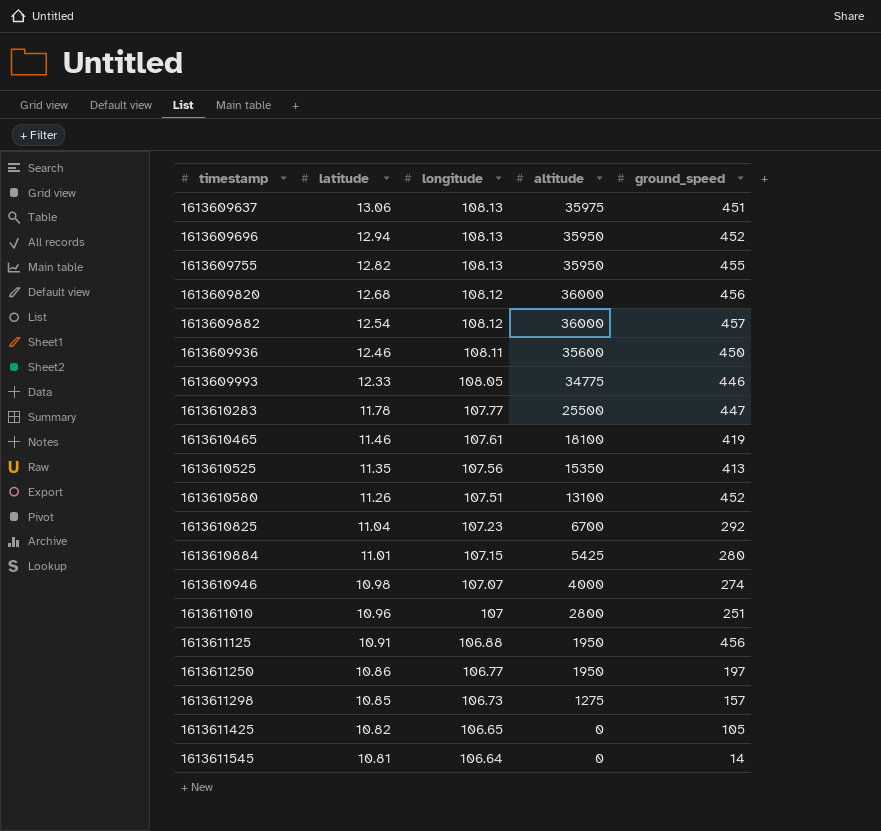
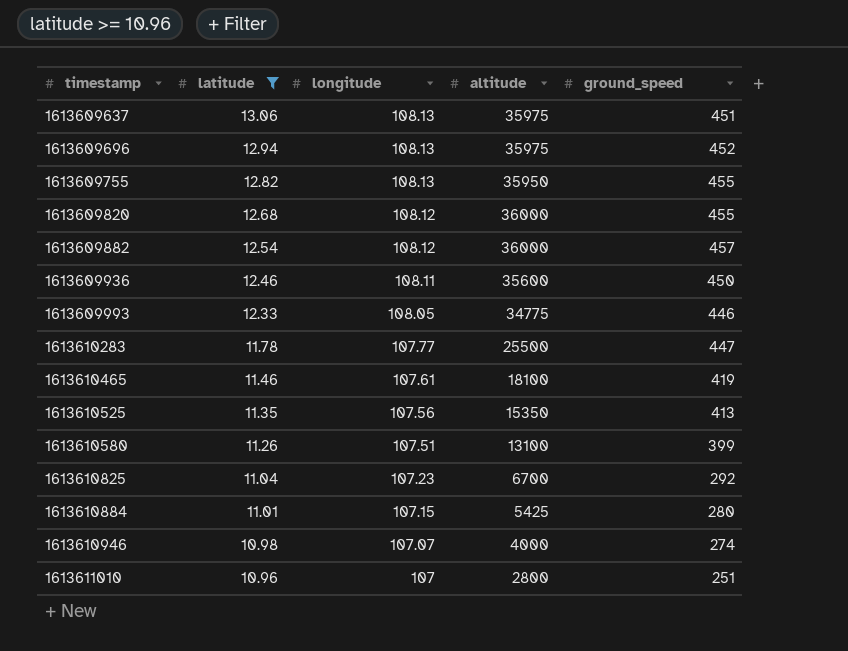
filter: none -> latitude >= 10.96
1613609696 | altitude: 35950 -> 35975
1613609820 | ground_speed: 456 -> 455
1613610580 | ground_speed: 452 -> 399

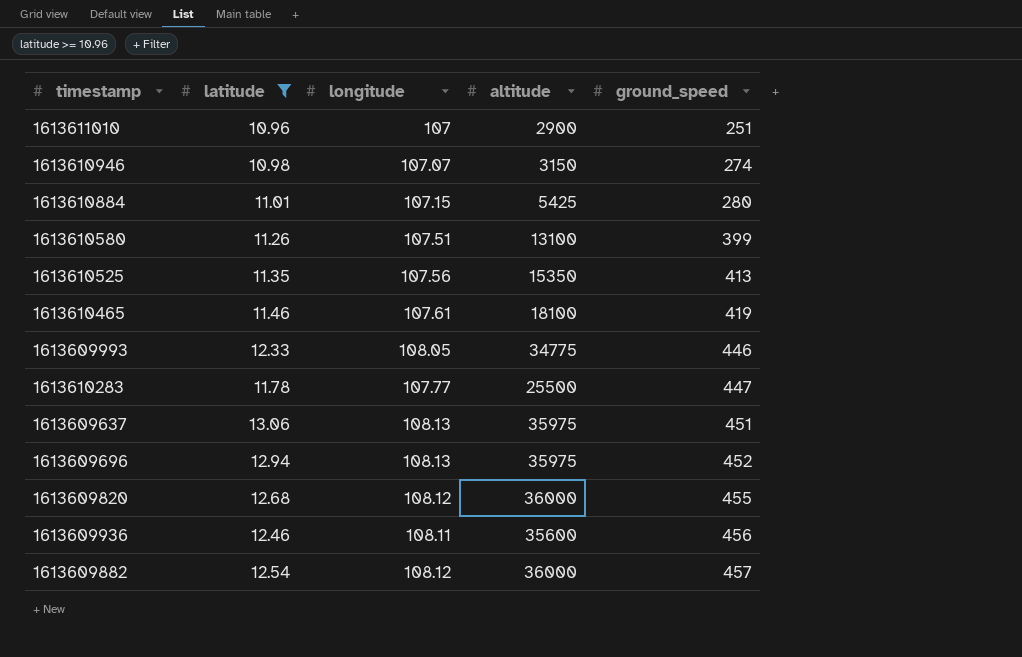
row order: timestamp ascending -> ground_speed ascending
row 1613609755: 12.82 | 108.13 | 35950 | 455 -> none
row 1613610825: 11.04 | 107.23 | 6700 | 292 -> none
1613611010 | altitude: 2800 -> 2900
1613610946 | altitude: 4000 -> 3150
1613609936 | ground_speed: 450 -> 456

